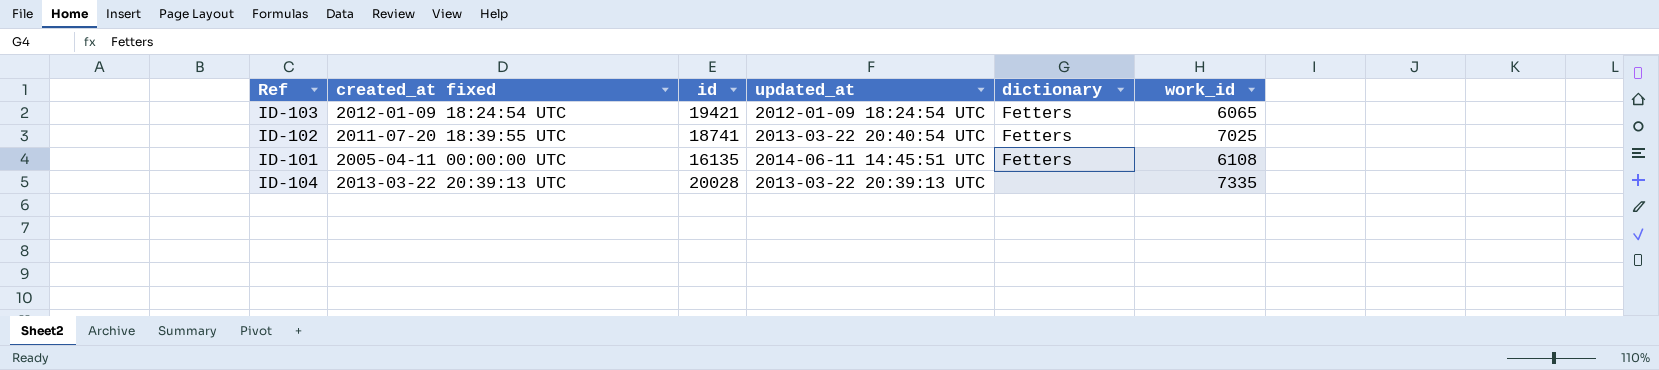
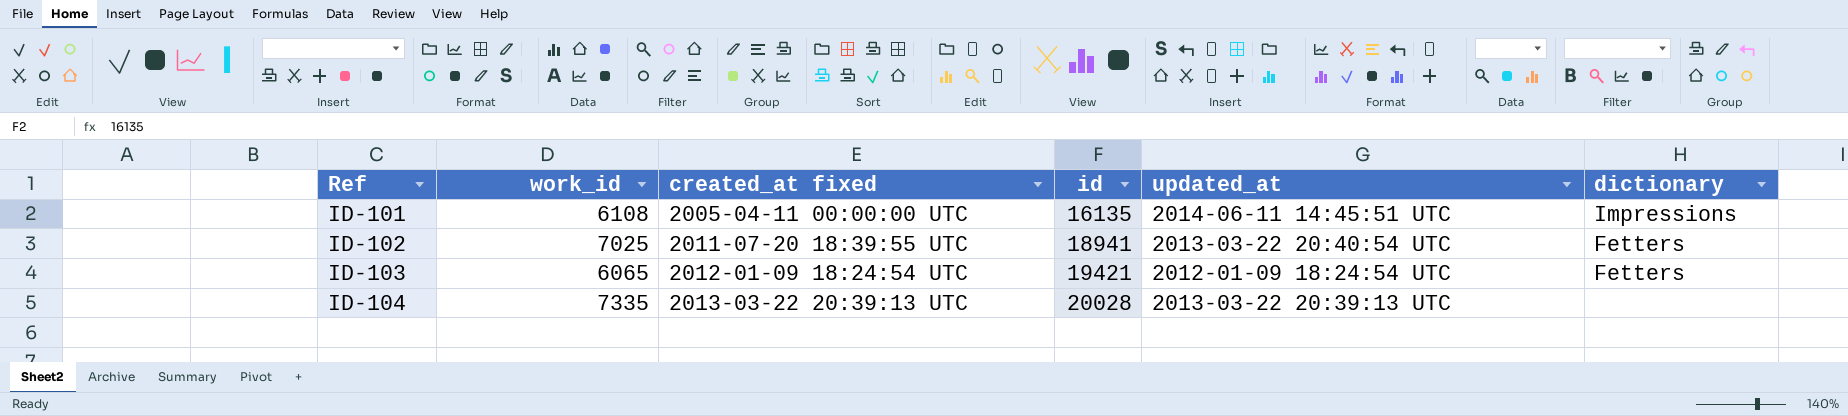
row order: none -> Ref ascending
column work_id | position: 6 -> 2
ID-101 | dictionary: Fetters -> Impressions
ID-102 | id: 18741 -> 18941

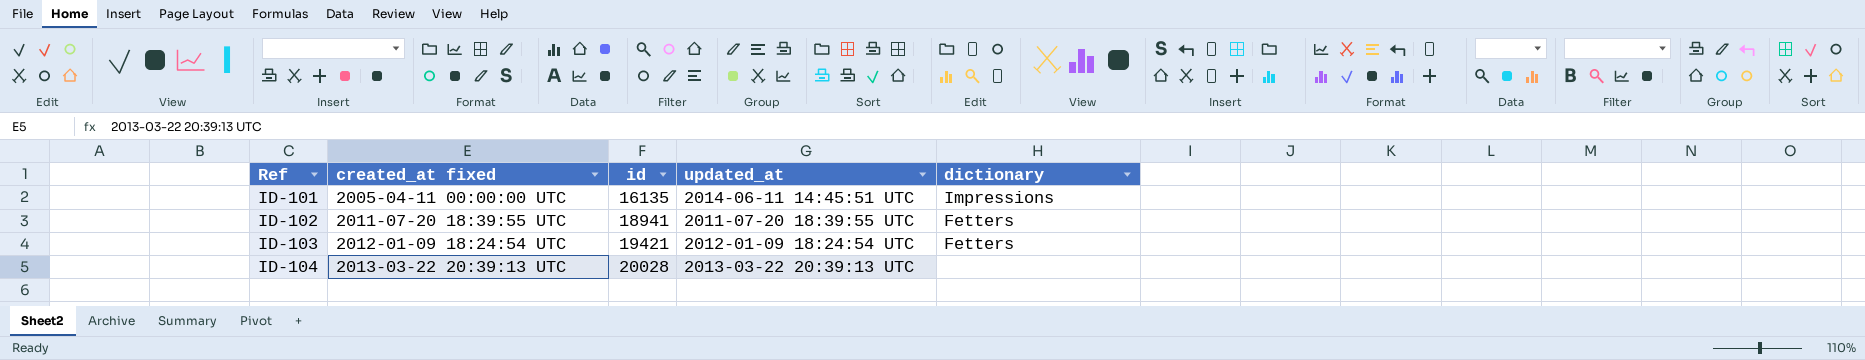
column work_id | position: 2 -> none
ID-102 | updated_at: 2013-03-22 20:40:54 UTC -> 2011-07-20 18:39:55 UTC

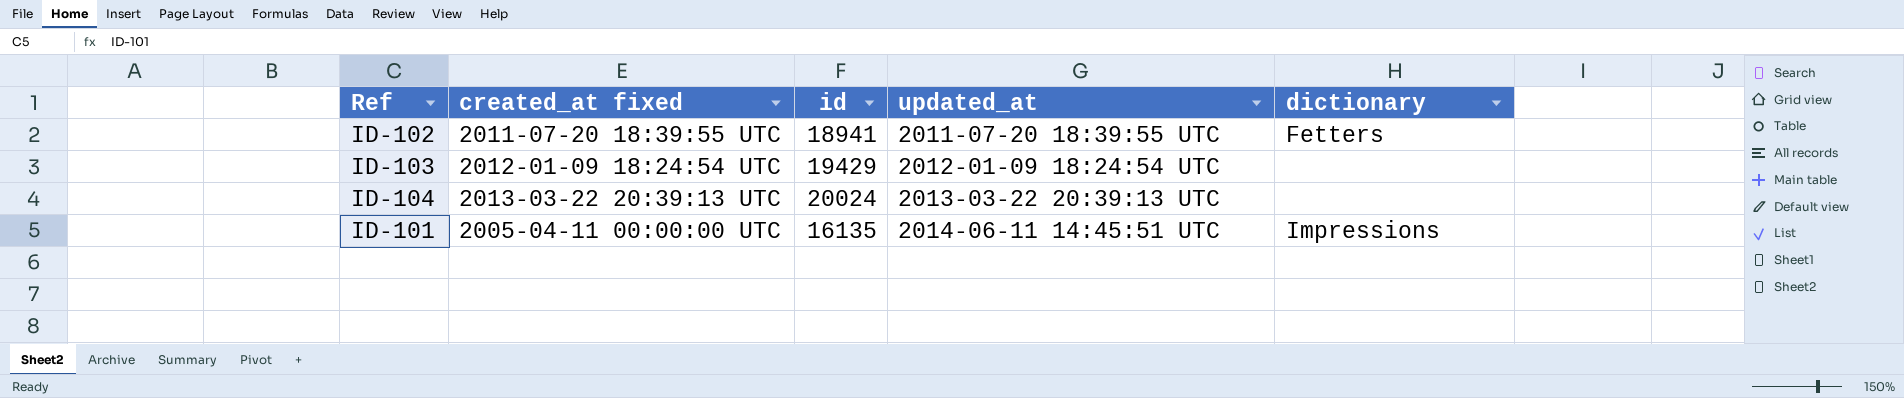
row order: Ref ascending -> updated_at ascending
ID-103 | id: 19421 -> 19429
ID-103 | dictionary: Fetters -> none
ID-104 | id: 20028 -> 20024

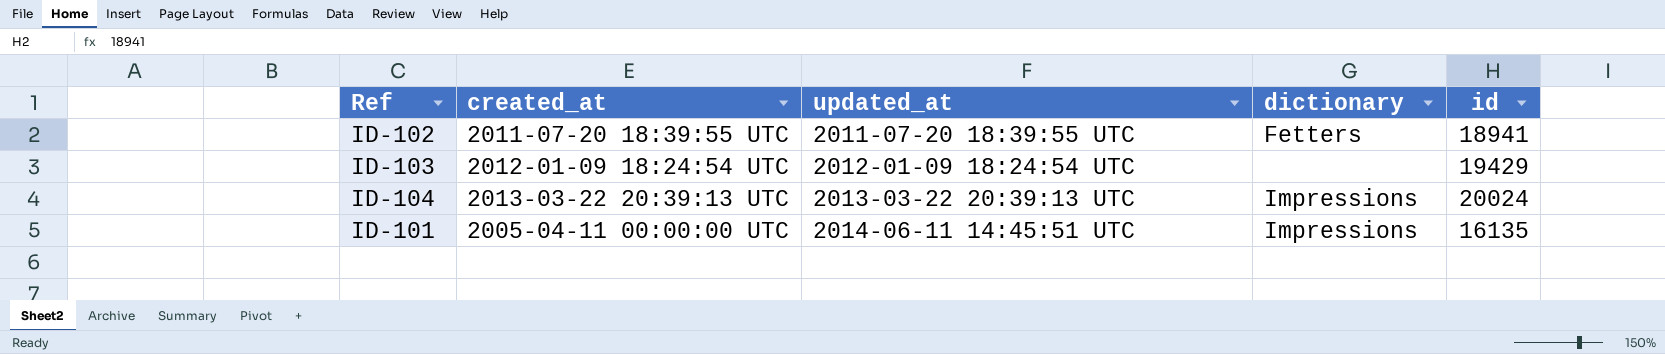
column name: created_at fixed -> created_at
column id | position: 3 -> 5
ID-104 | dictionary: none -> Impressions

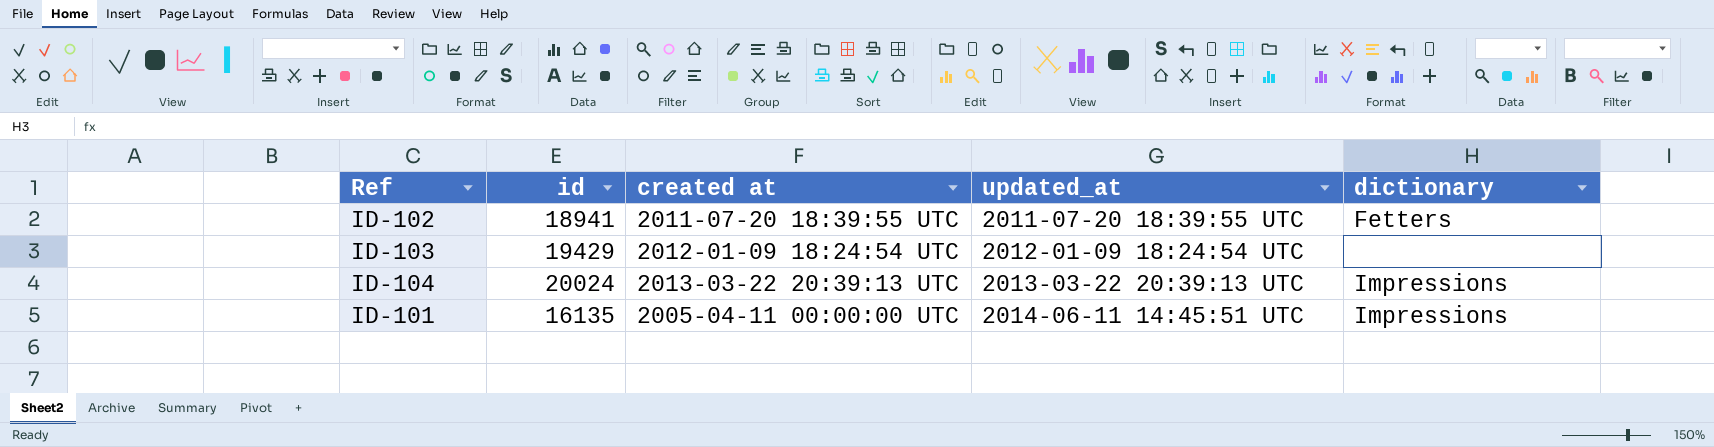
column id | position: 5 -> 2
column name: created_at -> created at

